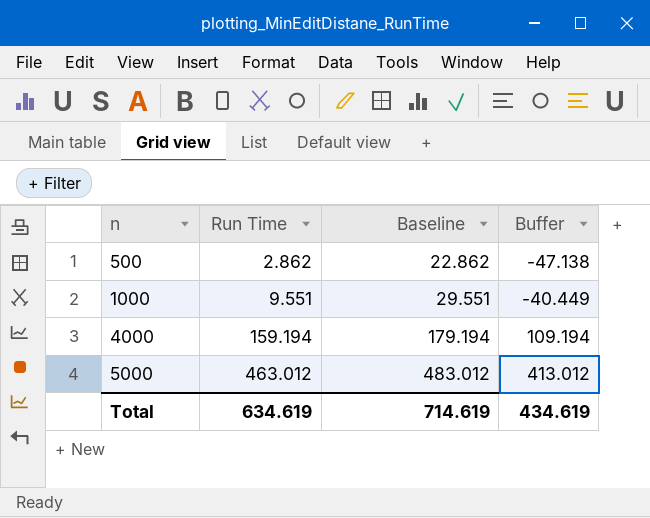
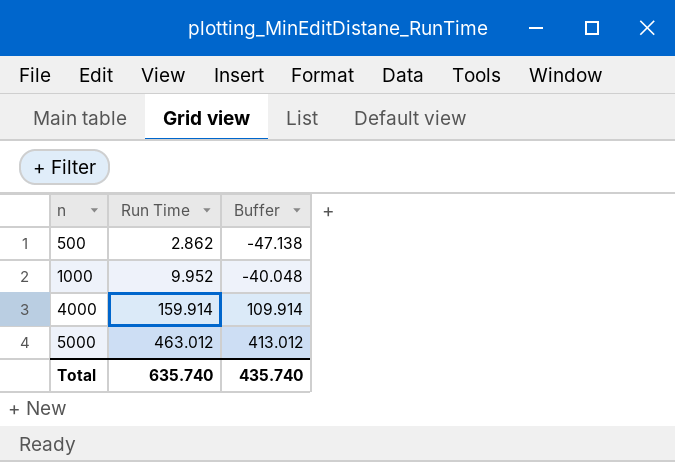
column Baseline | formula: [Run Time] + 20 -> none
1000 | Run Time: 9.551 -> 9.952
1000 | Buffer: -40.449 -> -40.048
4000 | Run Time: 159.194 -> 159.914
4000 | Buffer: 109.194 -> 109.914
Total | Run Time: 634.619 -> 635.740
Total | Buffer: 434.619 -> 435.740

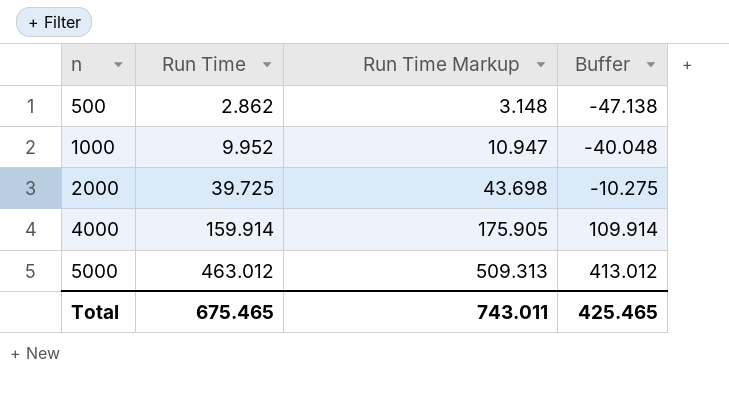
column Run Time Markup | formula: none -> [Run Time] * 1.1
row 2000: none -> 39.725 | 43.698 | -10.275
Total | Run Time: 635.740 -> 675.465
Total | Buffer: 435.740 -> 425.465

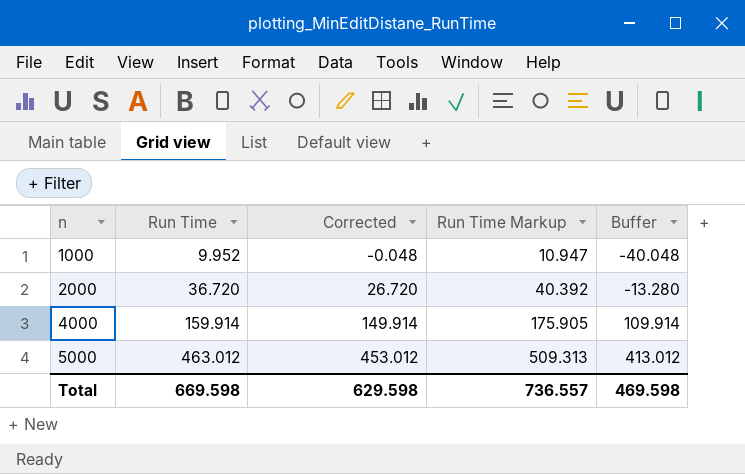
column Corrected | formula: none -> [Run Time] - 10
row 500: 2.862 | 3.148 | -47.138 -> none
2000 | Run Time: 39.725 -> 36.720
2000 | Run Time Markup: 43.698 -> 40.392
2000 | Buffer: -10.275 -> -13.280
Total | Run Time: 675.465 -> 669.598
Total | Run Time Markup: 743.011 -> 736.557
Total | Buffer: 425.465 -> 469.598

